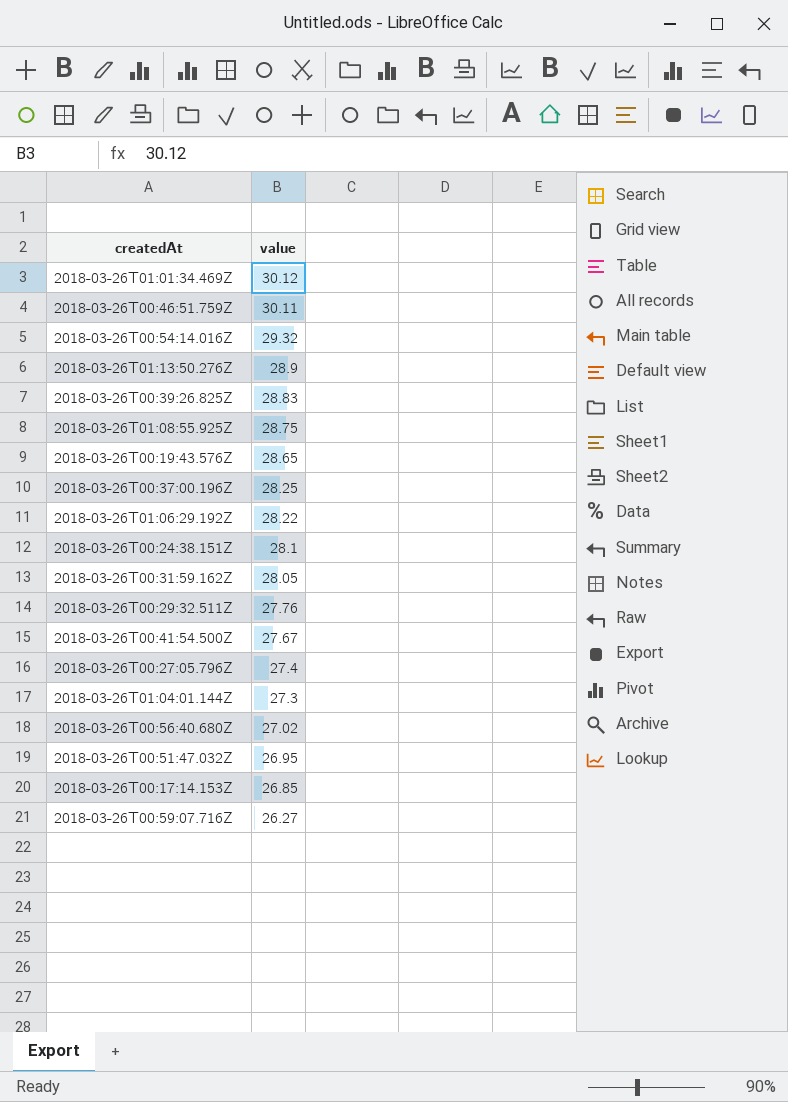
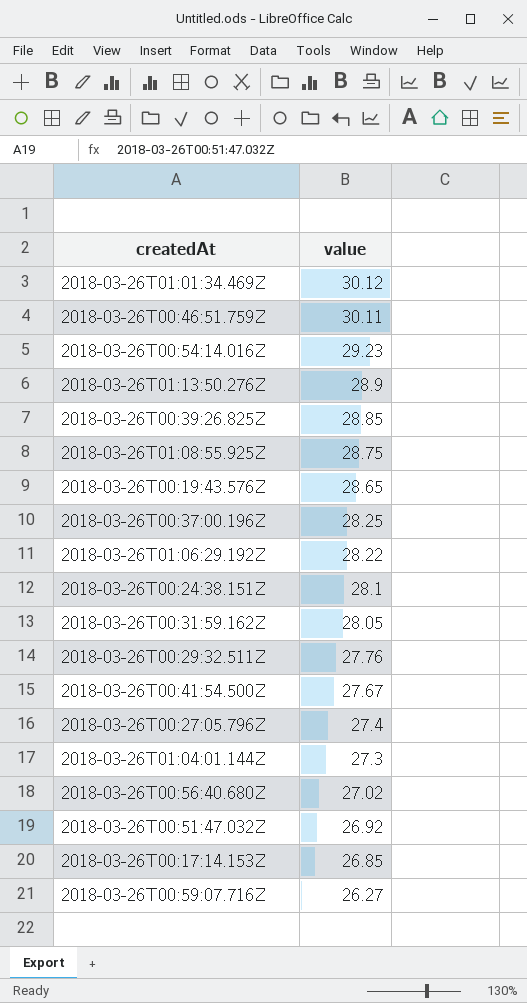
2018-03-26T00:54:14.016Z | value: 29.32 -> 29.23
2018-03-26T00:39:26.825Z | value: 28.83 -> 28.85
2018-03-26T00:51:47.032Z | value: 26.95 -> 26.92

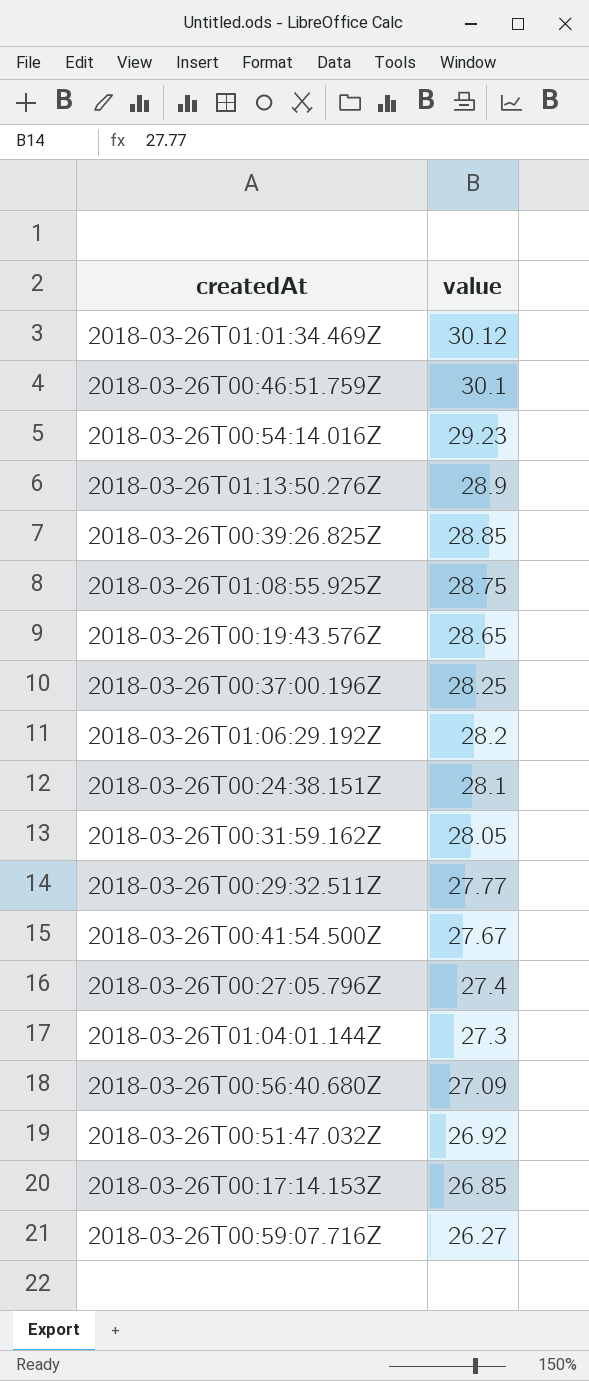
2018-03-26T00:46:51.759Z | value: 30.11 -> 30.1
2018-03-26T01:06:29.192Z | value: 28.22 -> 28.2
2018-03-26T00:29:32.511Z | value: 27.76 -> 27.77
2018-03-26T00:56:40.680Z | value: 27.02 -> 27.09

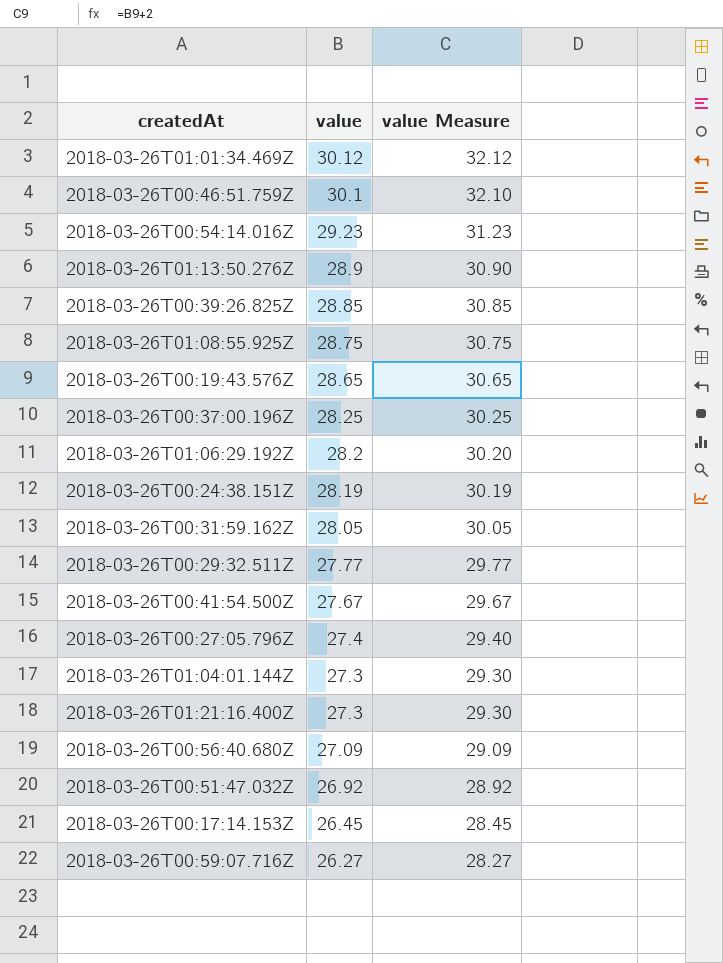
column value Measure | formula: none -> [value] + 2
2018-03-26T00:24:38.151Z | value: 28.1 -> 28.19
row 2018-03-26T01:21:16.400Z: none -> 27.3 | 29.30
2018-03-26T00:17:14.153Z | value: 26.85 -> 26.45

